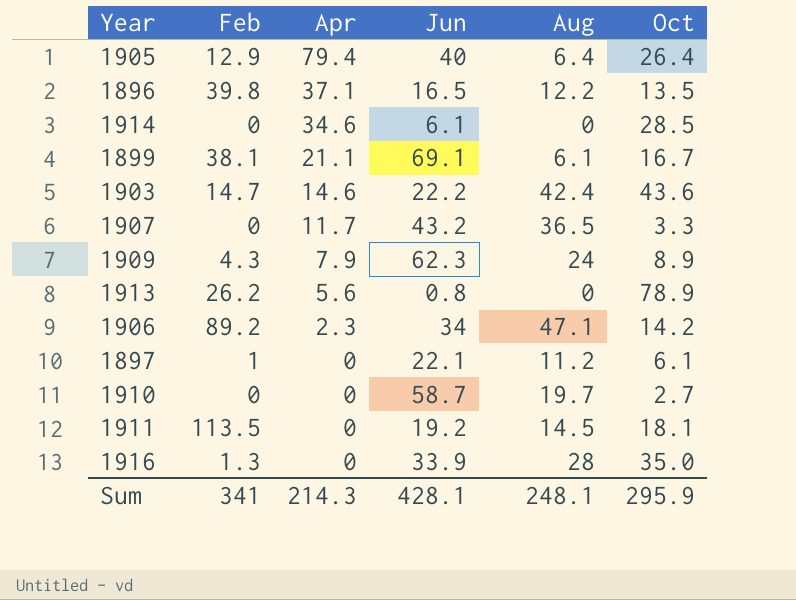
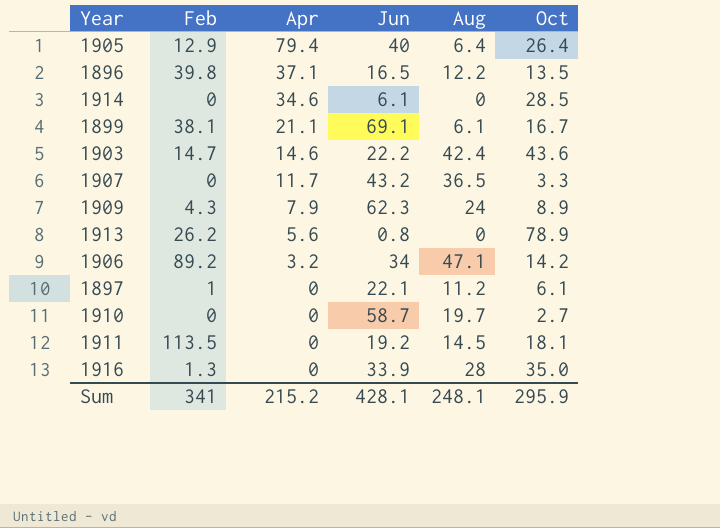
1906 | Apr: 2.3 -> 3.2
Sum | Apr: 214.3 -> 215.2

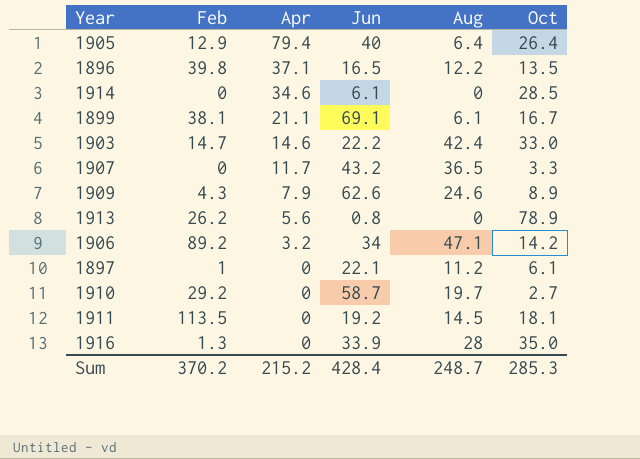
1903 | Oct: 43.6 -> 33.0
1909 | Jun: 62.3 -> 62.6
1909 | Aug: 24 -> 24.6
1910 | Feb: 0 -> 29.2
Sum | Feb: 341 -> 370.2
Sum | Jun: 428.1 -> 428.4
Sum | Aug: 248.1 -> 248.7
Sum | Oct: 295.9 -> 285.3

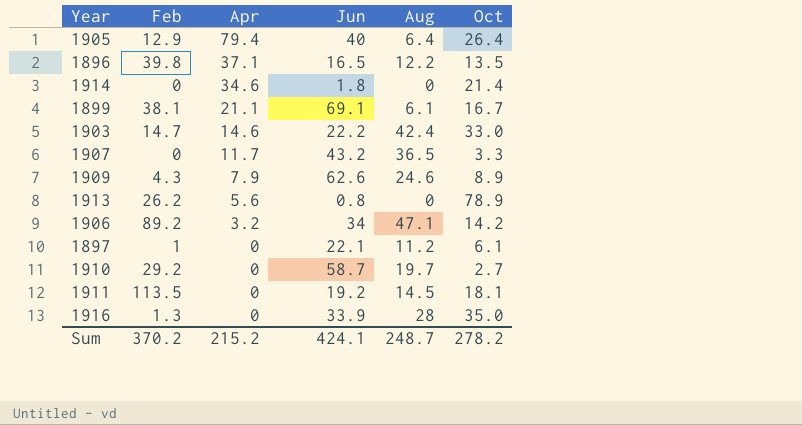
1914 | Jun: 6.1 -> 1.8
1914 | Oct: 28.5 -> 21.4
Sum | Jun: 428.4 -> 424.1
Sum | Oct: 285.3 -> 278.2

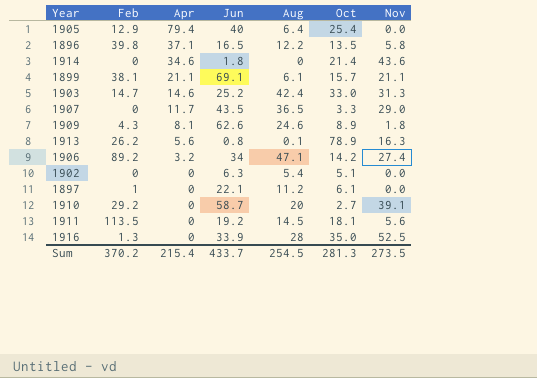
column Nov | position: none -> 7
1905 | Oct: 26.4 -> 25.4
1899 | Oct: 16.7 -> 15.7
1903 | Jun: 22.2 -> 25.2
1907 | Jun: 43.2 -> 43.5
1909 | Apr: 7.9 -> 8.1
1913 | Aug: 0 -> 0.1
row 1902: none -> 0 | 0 | 6.3 | 5.4 | 5.1 | 0.0
1910 | Aug: 19.7 -> 20
Sum | Apr: 215.2 -> 215.4
Sum | Jun: 424.1 -> 433.7
Sum | Aug: 248.7 -> 254.5
Sum | Oct: 278.2 -> 281.3

